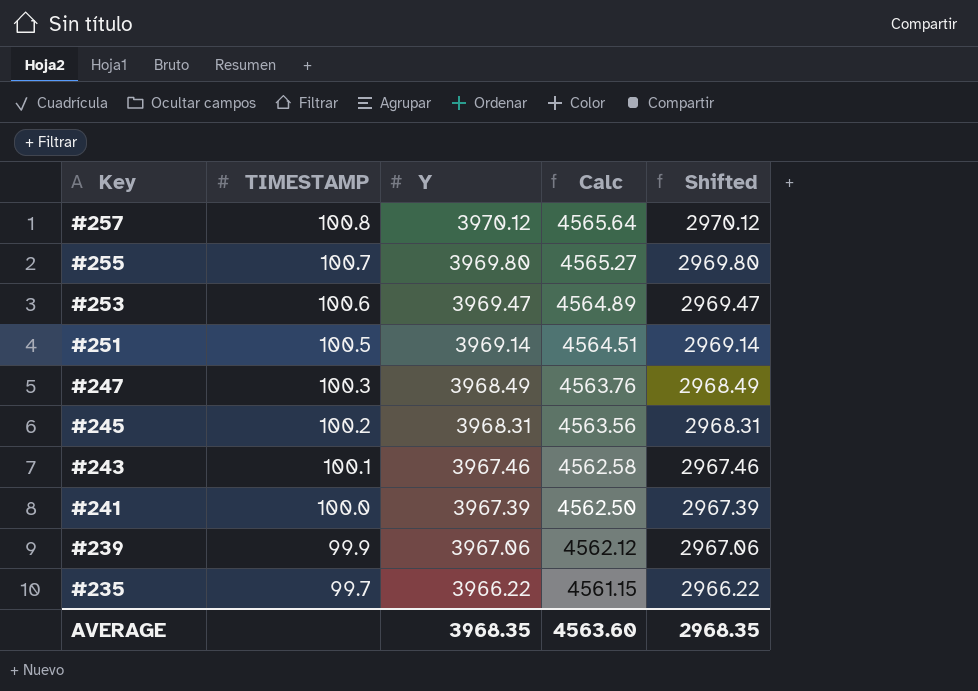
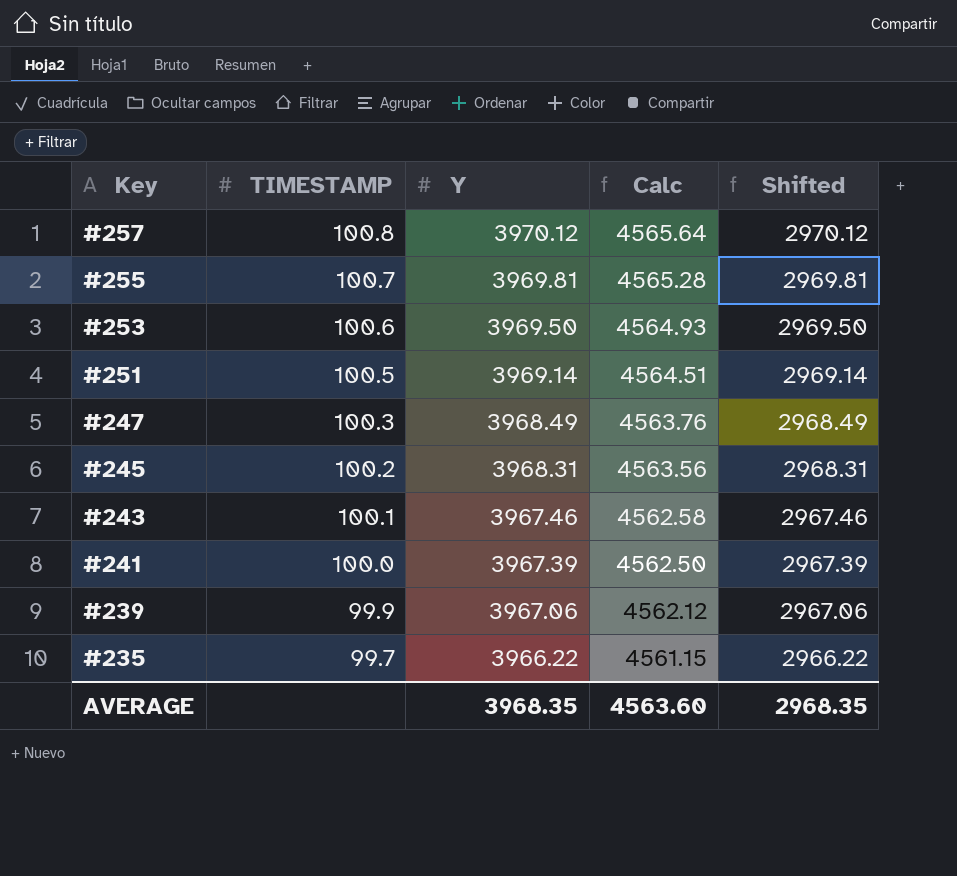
#255 | Y: 3969.80 -> 3969.81
#255 | Calc: 4565.27 -> 4565.28
#255 | Shifted: 2969.80 -> 2969.81
#253 | Y: 3969.47 -> 3969.50
#253 | Calc: 4564.89 -> 4564.93
#253 | Shifted: 2969.47 -> 2969.50

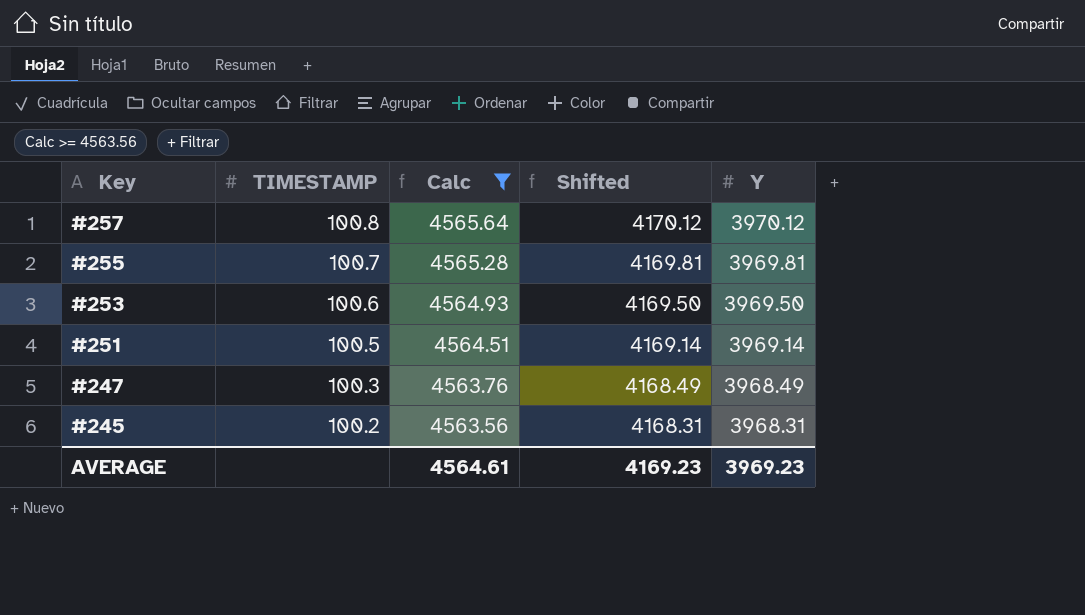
filter: none -> Calc >= 4563.56
column Shifted | formula: [Y] - 1000 -> [Y] + 200
column Y | position: 3 -> 5
AVERAGE | Calc: 4563.60 -> 4564.61
AVERAGE | Shifted: 2968.35 -> 4169.23
AVERAGE | Y: 3968.35 -> 3969.23

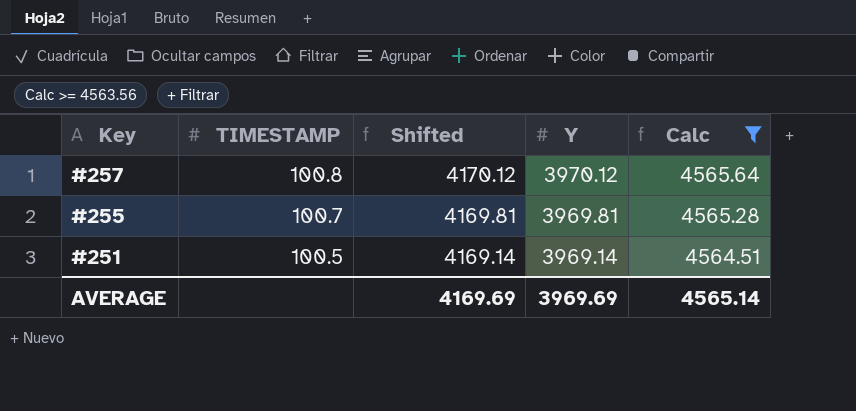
column Calc | position: 3 -> 5
row #253: 100.6 | 4564.93 | 4169.50 | 3969.50 -> none
row #247: 100.3 | 4563.76 | 4168.49 | 3968.49 -> none
row #245: 100.2 | 4563.56 | 4168.31 | 3968.31 -> none
AVERAGE | Shifted: 4169.23 -> 4169.69
AVERAGE | Y: 3969.23 -> 3969.69
AVERAGE | Calc: 4564.61 -> 4565.14

